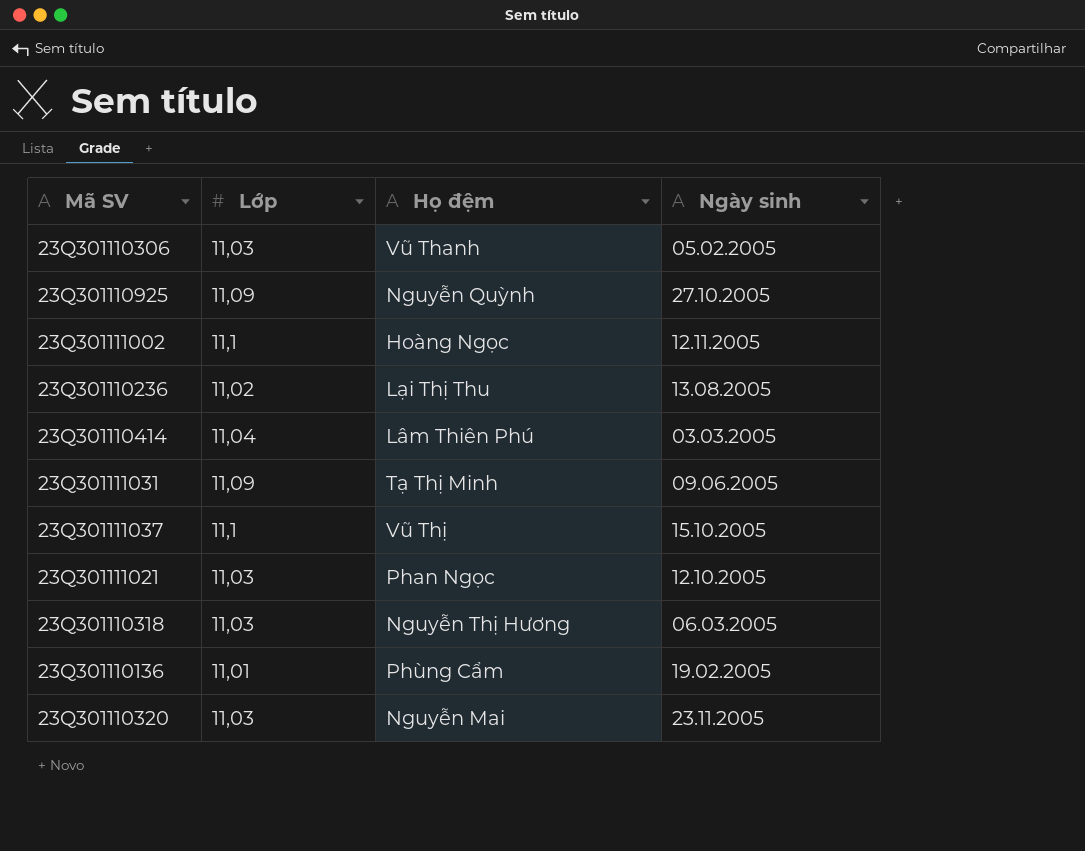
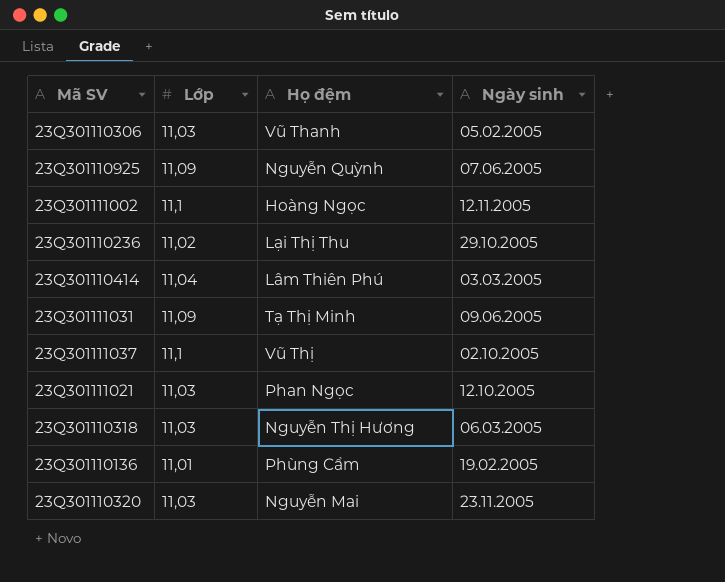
23Q301110925 | Ngày sinh: 27.10.2005 -> 07.06.2005
23Q301110236 | Ngày sinh: 13.08.2005 -> 29.10.2005
23Q301111037 | Ngày sinh: 15.10.2005 -> 02.10.2005

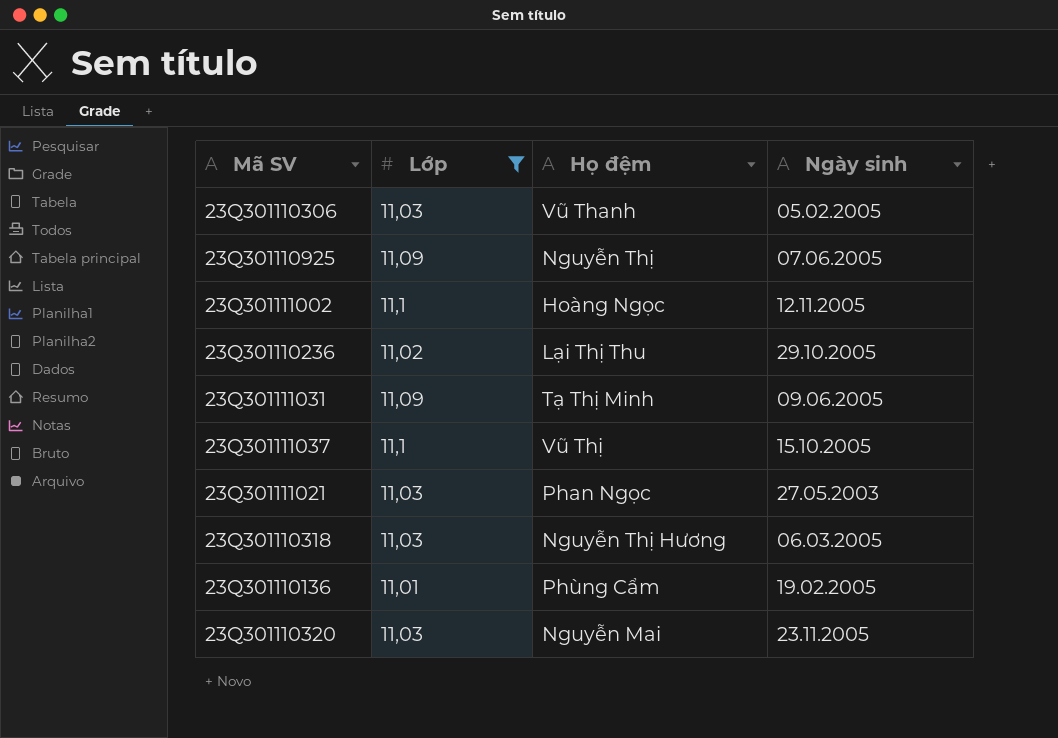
filter: none -> Lớp != 11,04
23Q301110925 | Họ đệm: Nguyễn Quỳnh -> Nguyễn Thị
23Q301111037 | Ngày sinh: 02.10.2005 -> 15.10.2005
23Q301111021 | Ngày sinh: 12.10.2005 -> 27.05.2003

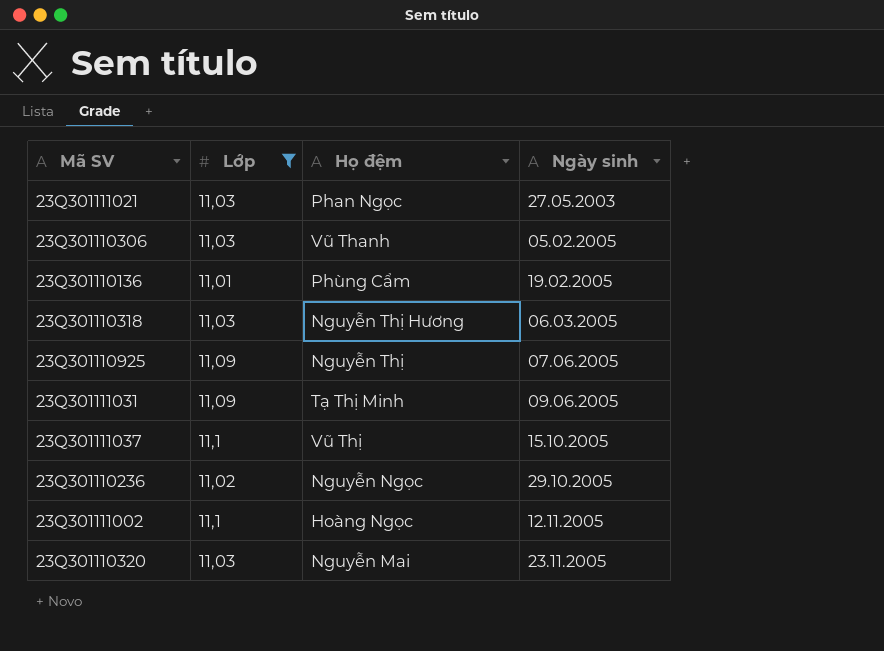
row order: none -> Ngày sinh ascending
23Q301110236 | Họ đệm: Lại Thị Thu -> Nguyễn Ngọc

